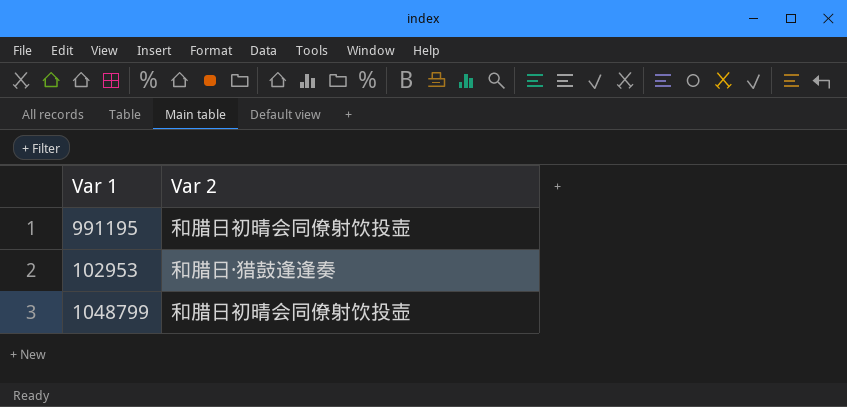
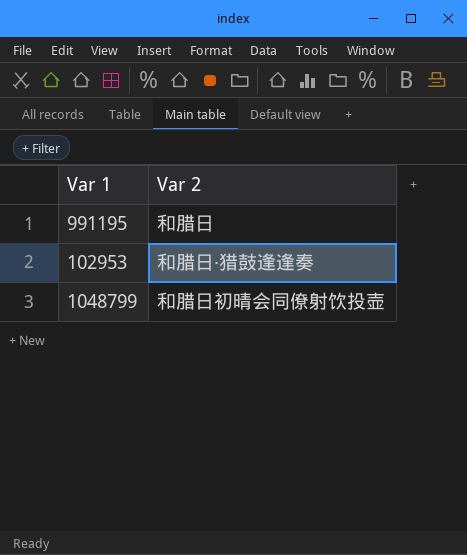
991195 | Var 2: 和腊日初晴会同僚射饮投壶 -> 和腊日

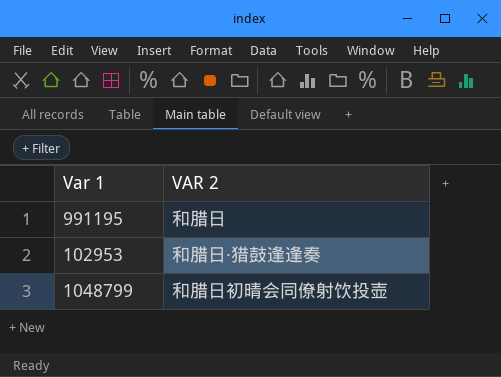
column name: Var 2 -> VAR 2

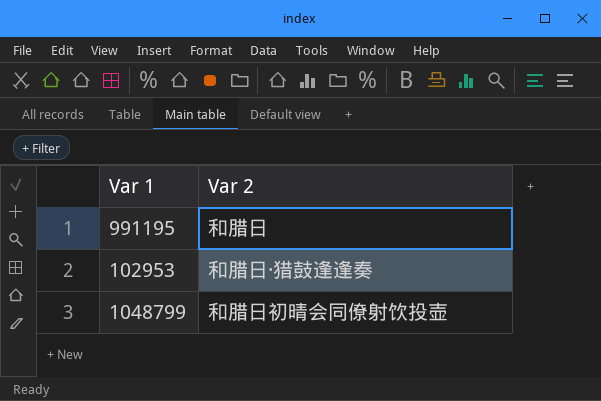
column name: VAR 2 -> Var 2

